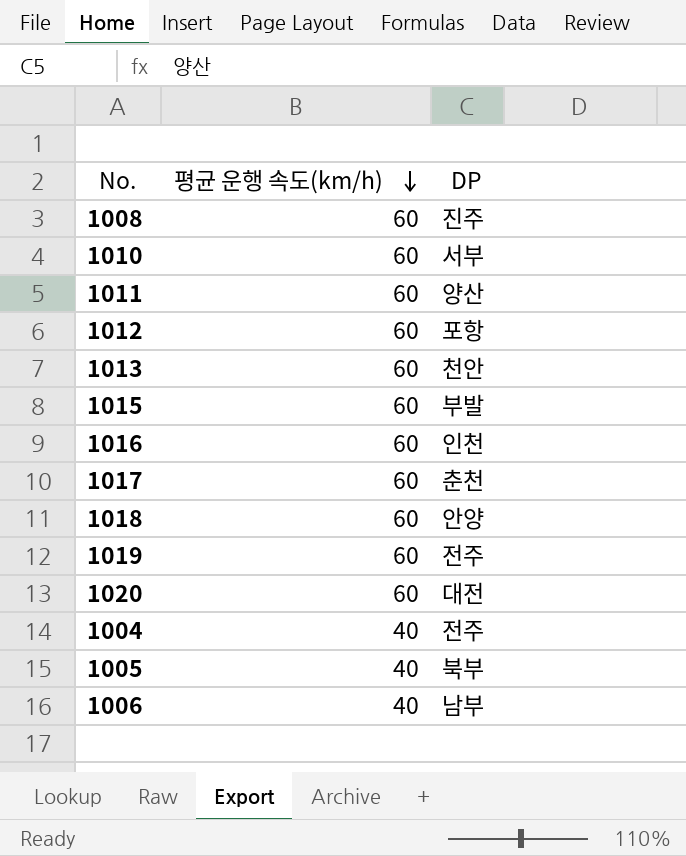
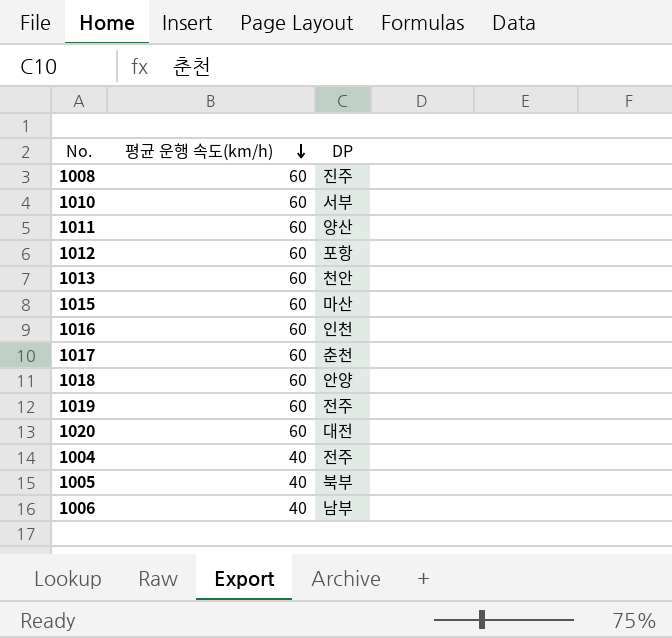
1015 | DP: 부발 -> 마산

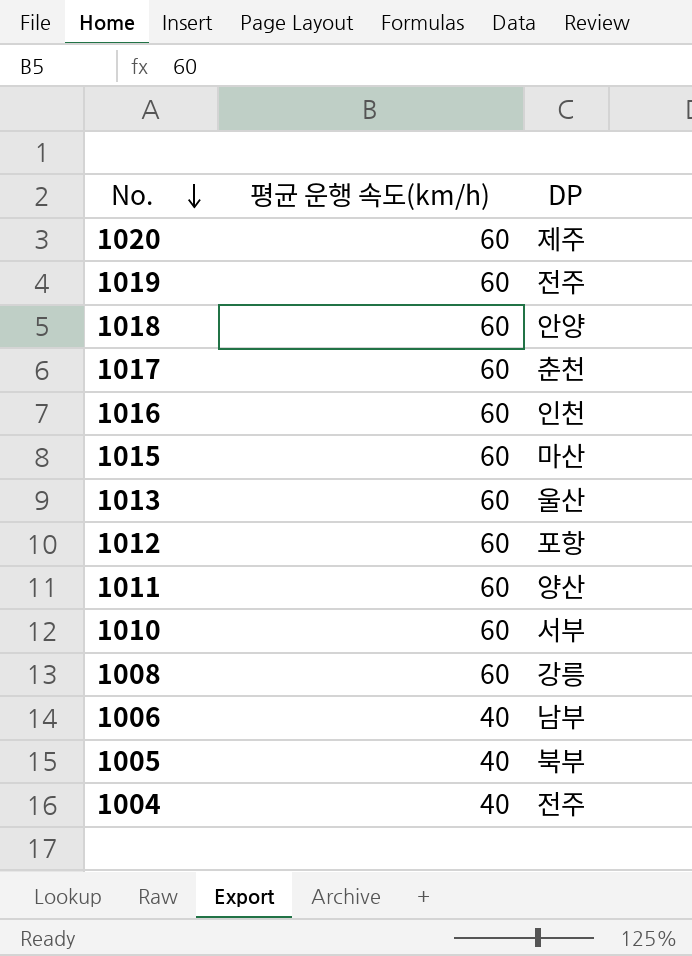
row order: 평균 운행 속도(km/h) descending -> No. descending
1020 | DP: 대전 -> 제주
1013 | DP: 천안 -> 울산
1008 | DP: 진주 -> 강릉

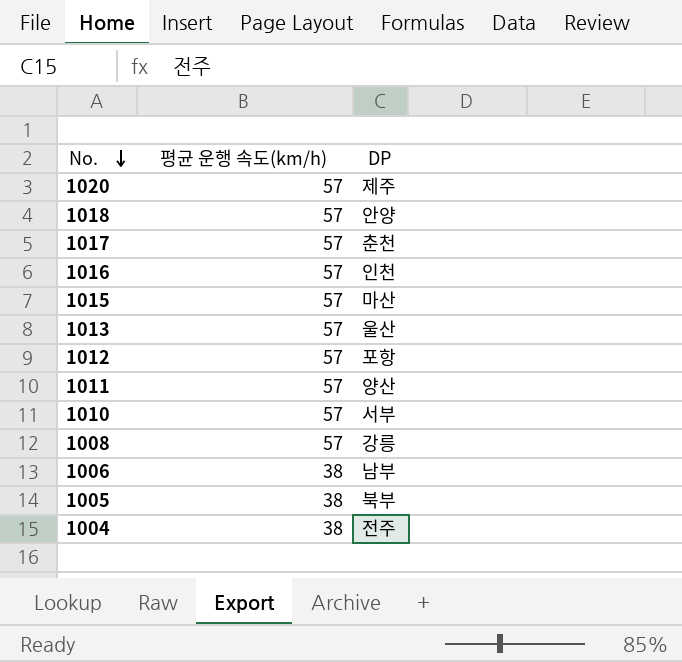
row 1019: 60 | 전주 -> none
1020 | 평균 운행 속도(km/h): 60 -> 57
1018 | 평균 운행 속도(km/h): 60 -> 57
1017 | 평균 운행 속도(km/h): 60 -> 57
1016 | 평균 운행 속도(km/h): 60 -> 57
1015 | 평균 운행 속도(km/h): 60 -> 57
1013 | 평균 운행 속도(km/h): 60 -> 57
1012 | 평균 운행 속도(km/h): 60 -> 57
1011 | 평균 운행 속도(km/h): 60 -> 57
1010 | 평균 운행 속도(km/h): 60 -> 57
1008 | 평균 운행 속도(km/h): 60 -> 57
1006 | 평균 운행 속도(km/h): 40 -> 38
1005 | 평균 운행 속도(km/h): 40 -> 38
1004 | 평균 운행 속도(km/h): 40 -> 38

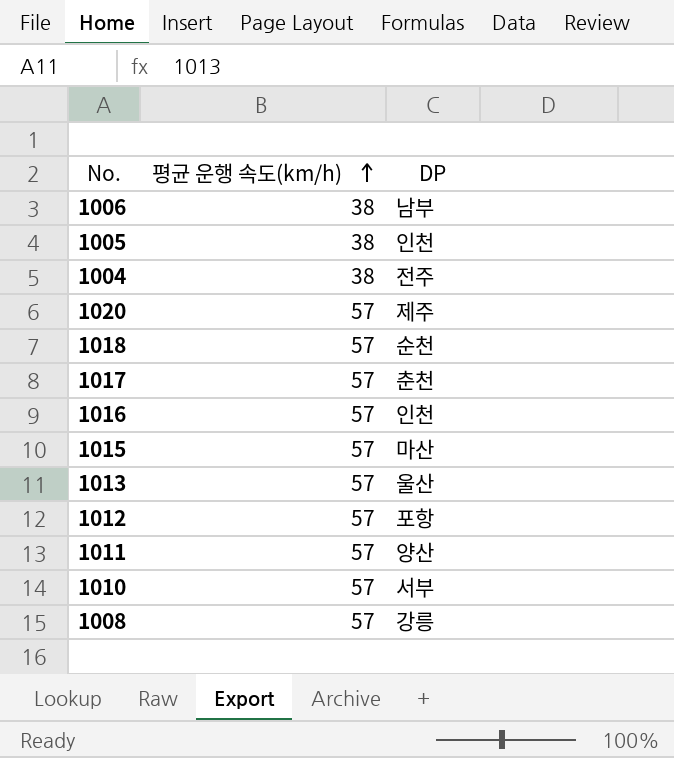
row order: No. descending -> 평균 운행 속도(km/h) ascending
1005 | DP: 북부 -> 인천
1018 | DP: 안양 -> 순천

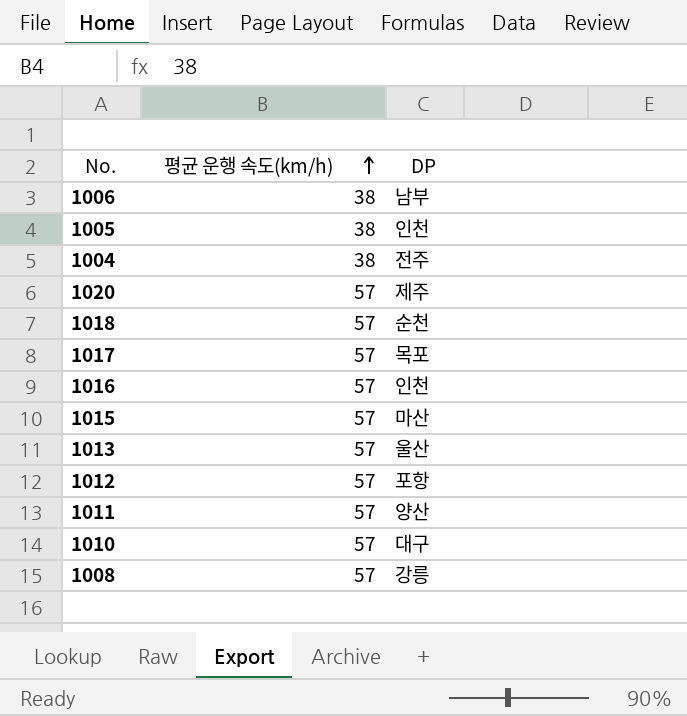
1017 | DP: 춘천 -> 목포
1010 | DP: 서부 -> 대구

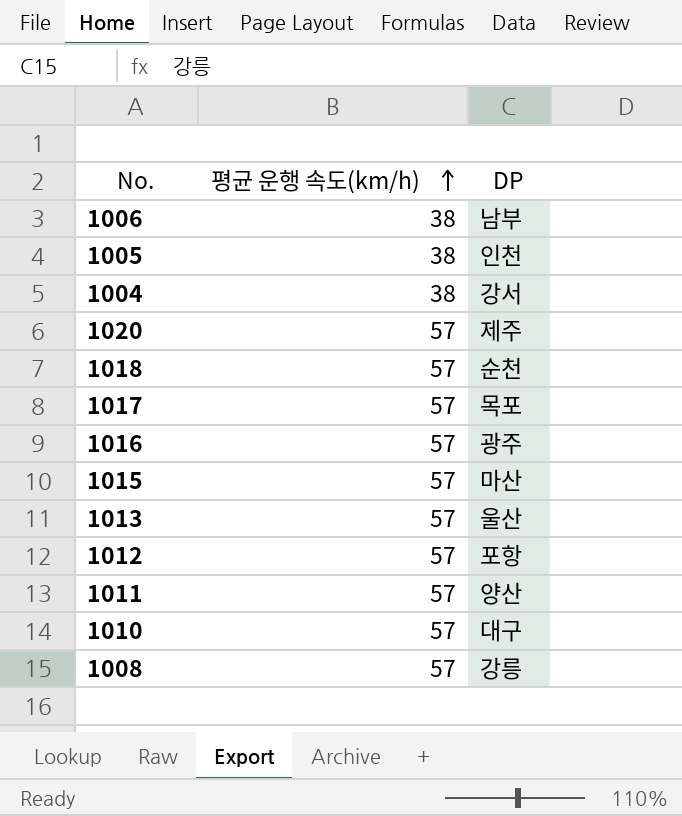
1004 | DP: 전주 -> 강서
1016 | DP: 인천 -> 광주

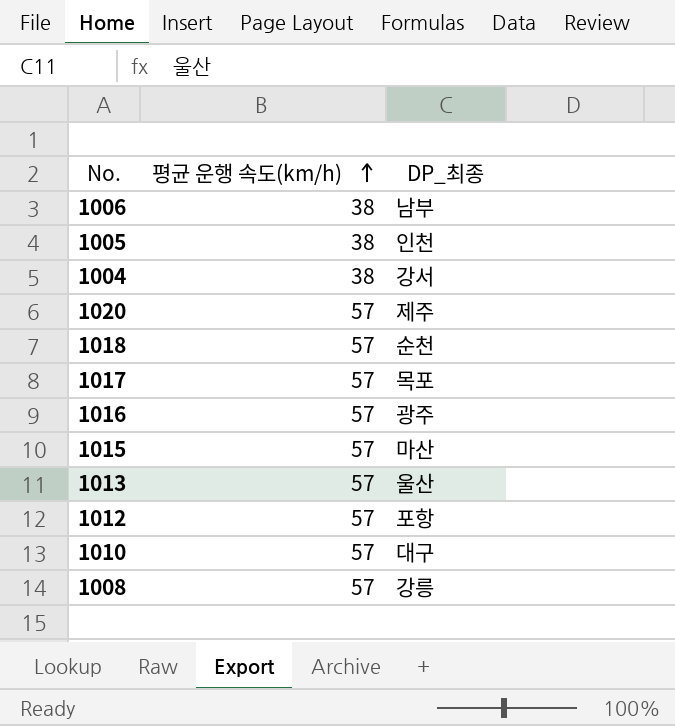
column name: DP -> DP_최종
row 1011: 57 | 양산 -> none

